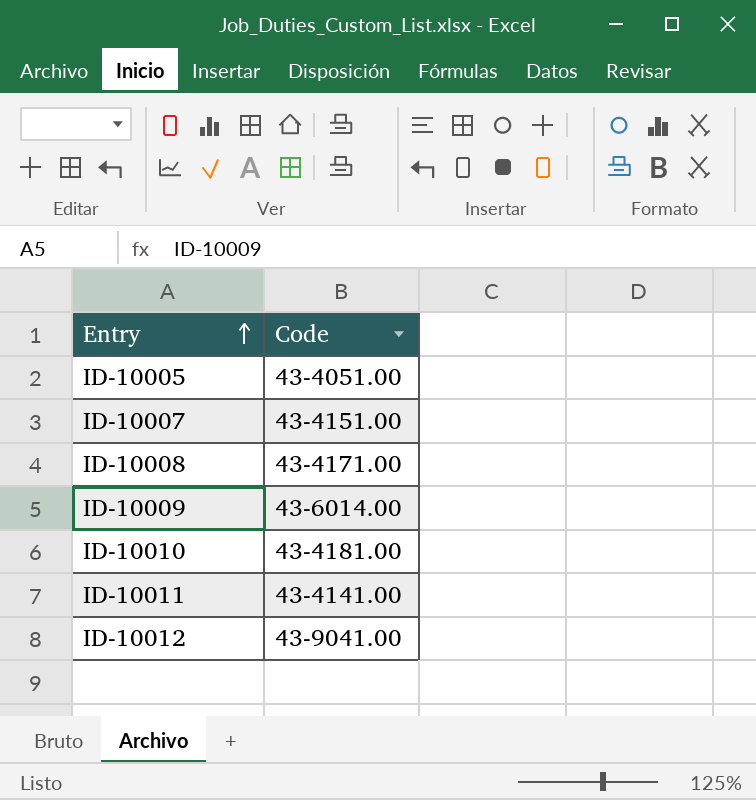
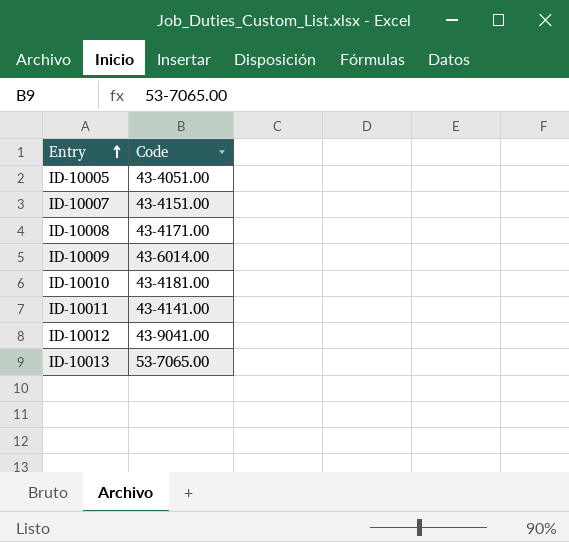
row ID-10013: none -> 53-7065.00

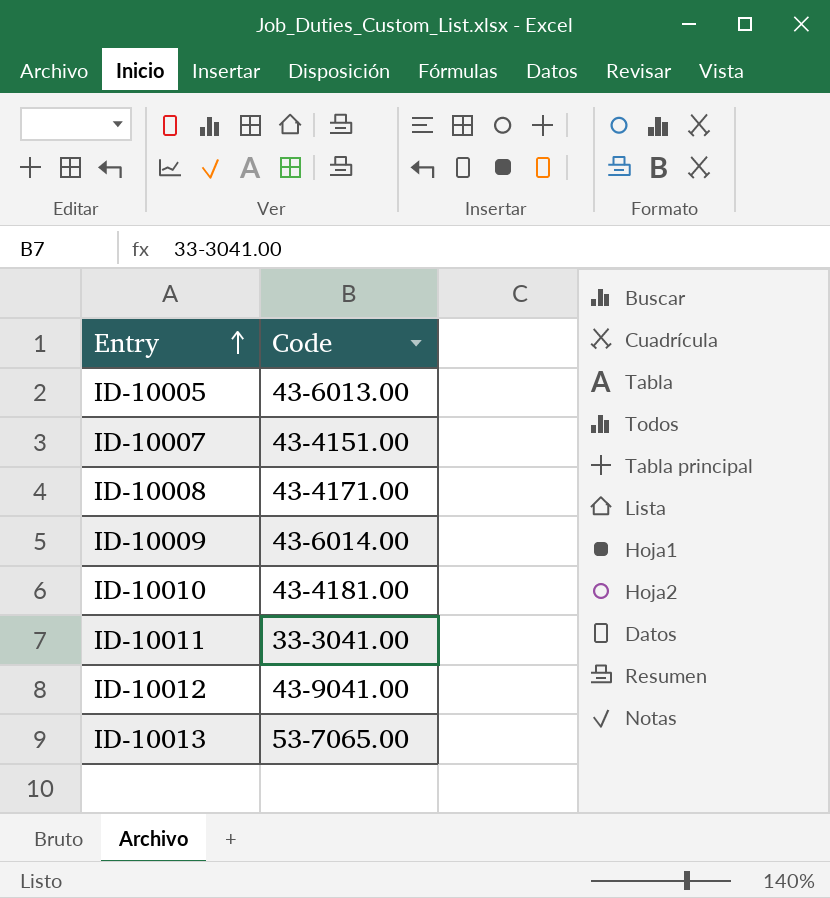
ID-10005 | Code: 43-4051.00 -> 43-6013.00
ID-10011 | Code: 43-4141.00 -> 33-3041.00

